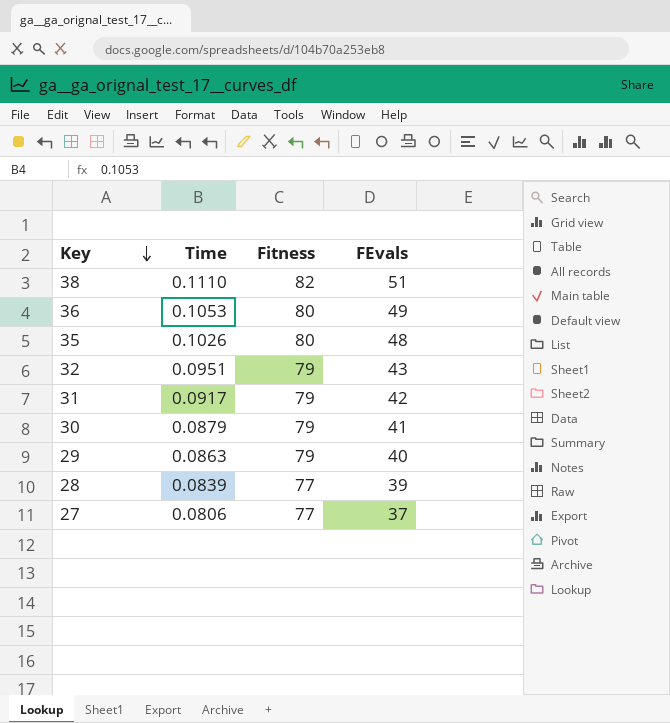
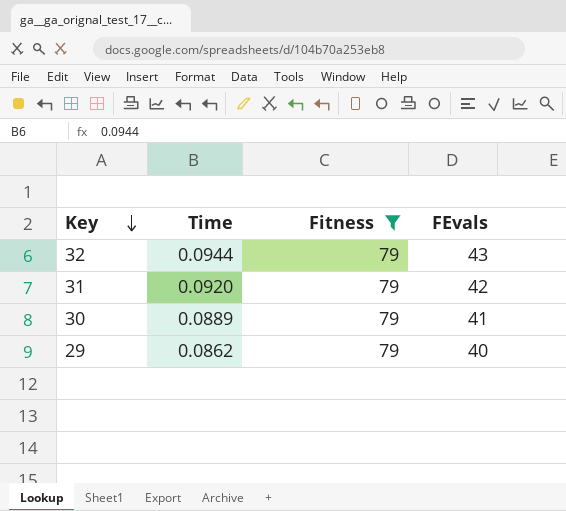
filter: none -> Fitness = 79
32 | Time: 0.0951 -> 0.0944
31 | Time: 0.0917 -> 0.0920
30 | Time: 0.0879 -> 0.0889
29 | Time: 0.0863 -> 0.0862

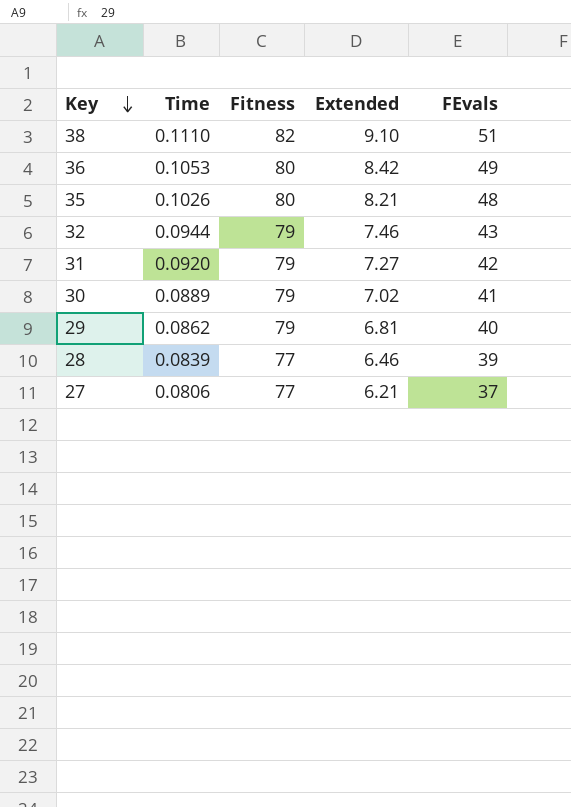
filter: Fitness = 79 -> none
column Extended | formula: none -> [Time] * [Fitness]

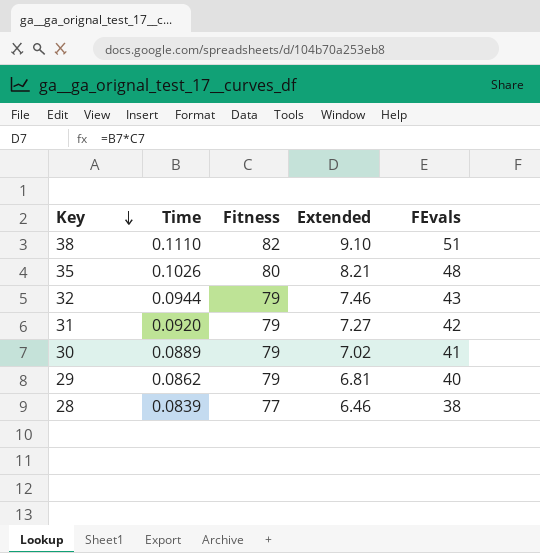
row 36: 0.1053 | 80 | 8.42 | 49 -> none
row 27: 0.0806 | 77 | 6.21 | 37 -> none
28 | FEvals: 39 -> 38

